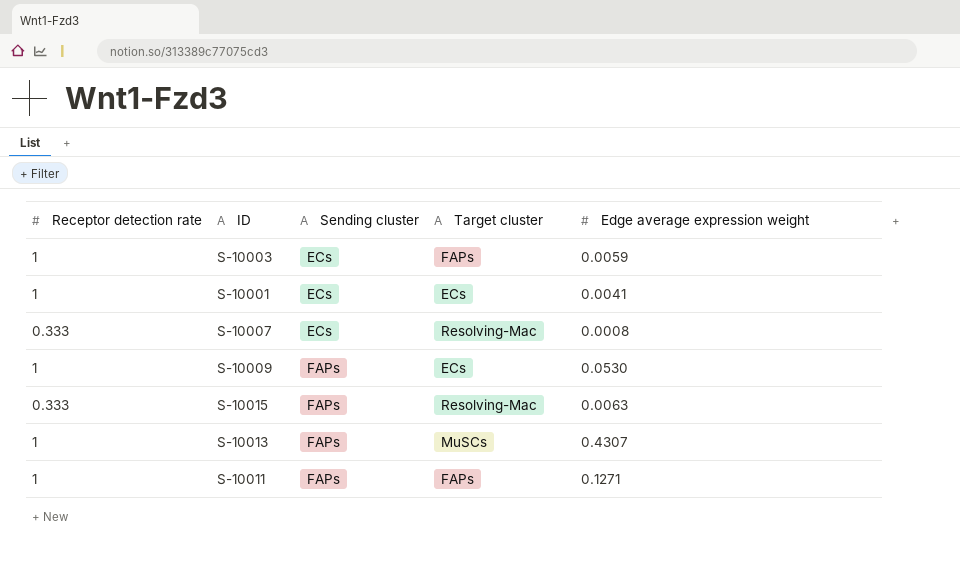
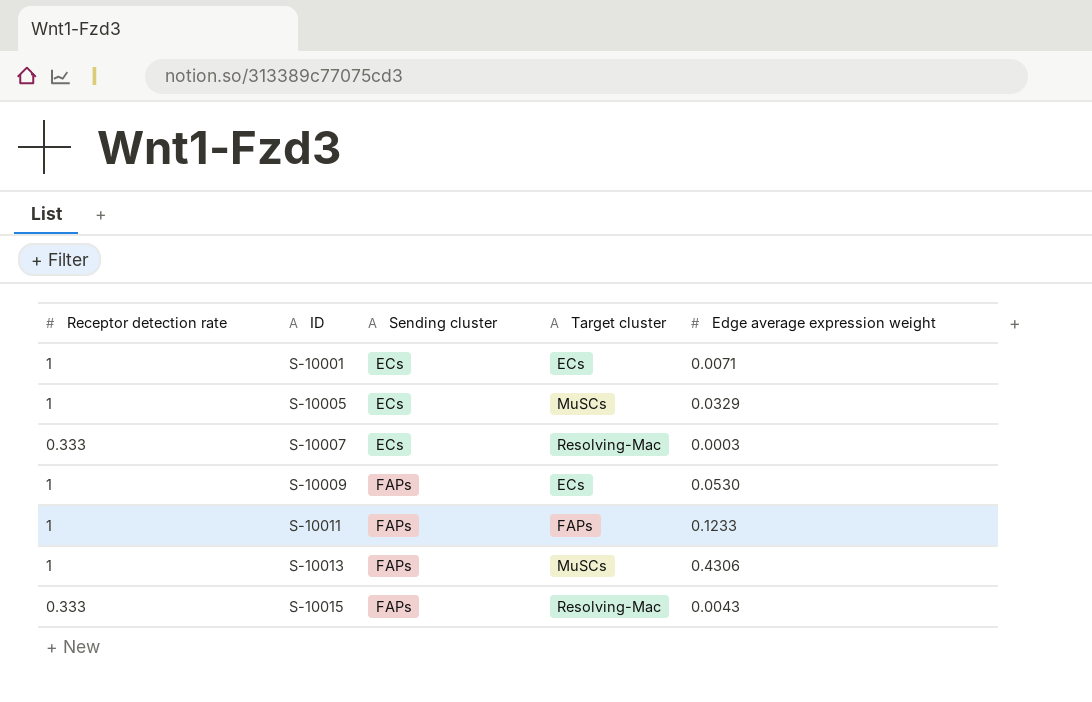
row order: Sending cluster ascending -> ID ascending
row S-10003: 1 | ECs | FAPs | 0.0059 -> none
S-10001 | Edge average expression weight: 0.0041 -> 0.0071
row S-10005: none -> 1 | ECs | MuSCs | 0.0329
S-10007 | Edge average expression weight: 0.0008 -> 0.0003
S-10011 | Edge average expression weight: 0.1271 -> 0.1233
S-10013 | Edge average expression weight: 0.4307 -> 0.4306
S-10015 | Edge average expression weight: 0.0063 -> 0.0043

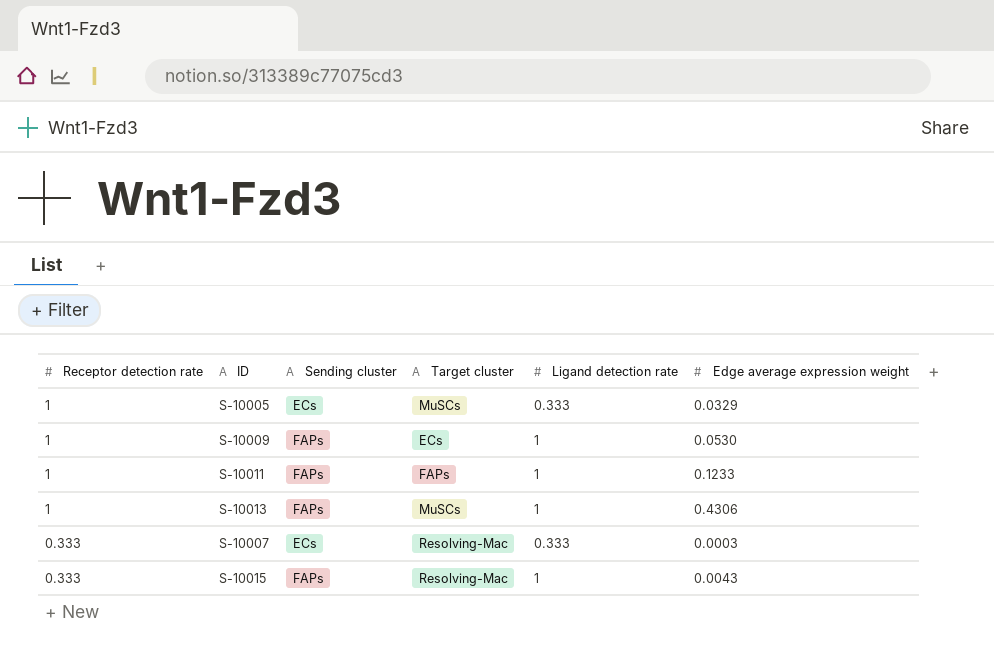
row order: ID ascending -> Receptor detection rate descending
column Ligand detection rate | position: none -> 5
row S-10001: 1 | ECs | ECs | 0.0071 -> none

